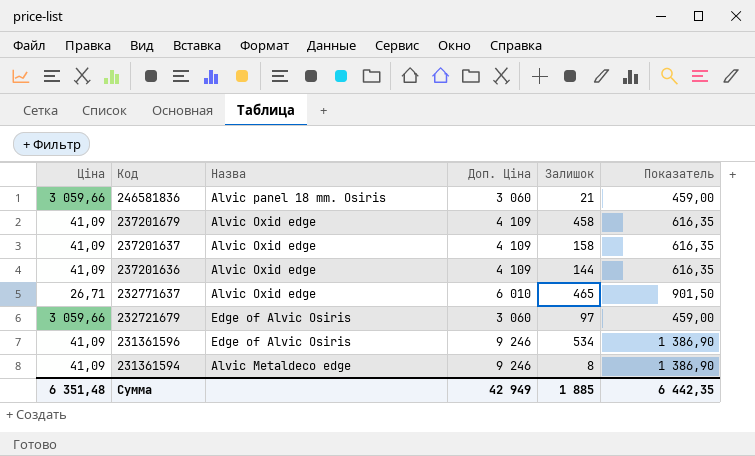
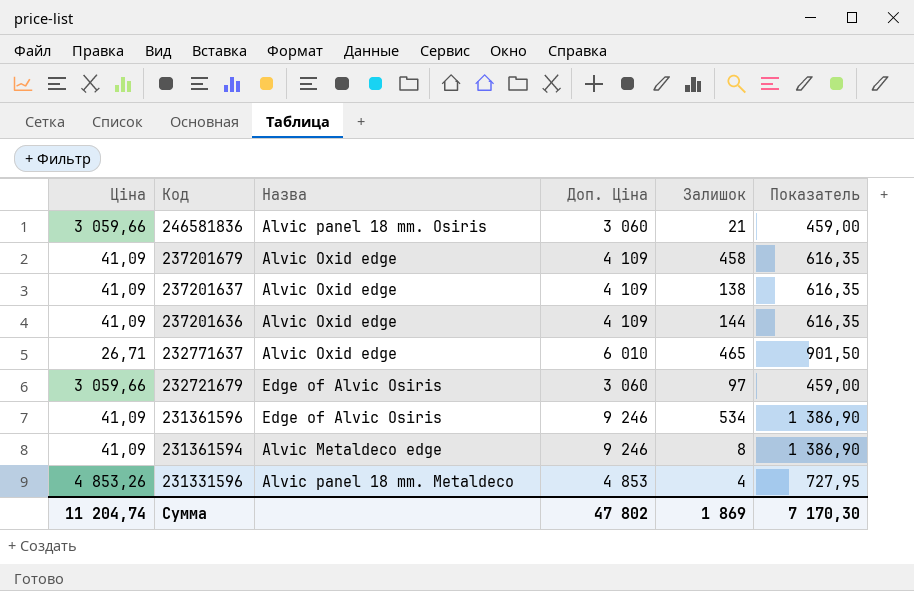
237201637 | Залишок: 158 -> 138
row 231331596: none -> 4 853,26 | Alvic panel 18 mm. Metaldeco | 4 853 | 4 | 727,95
Сумма | Ціна: 6 351,48 -> 11 204,74
Сумма | Доп. Ціна: 42 949 -> 47 802
Сумма | Залишок: 1 885 -> 1 869
Сумма | Показатель: 6 442,35 -> 7 170,30

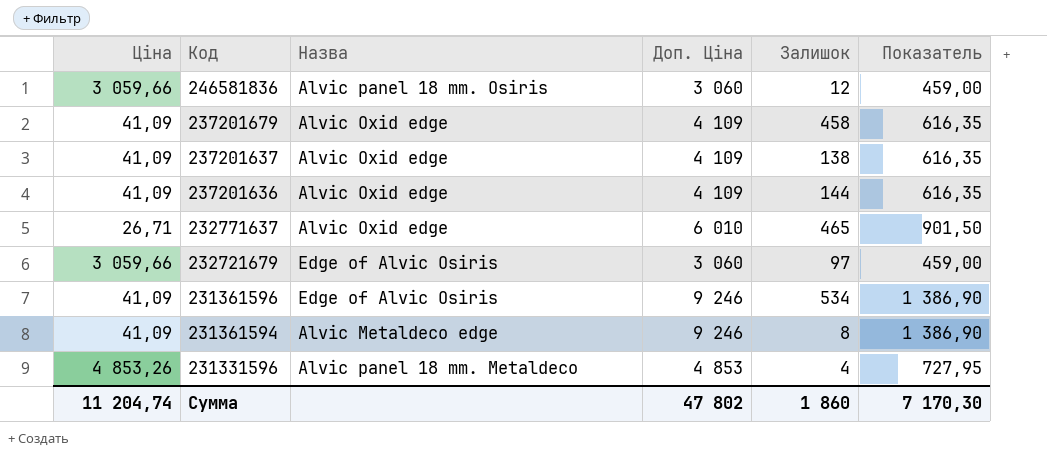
246581836 | Залишок: 21 -> 12
Сумма | Залишок: 1 869 -> 1 860

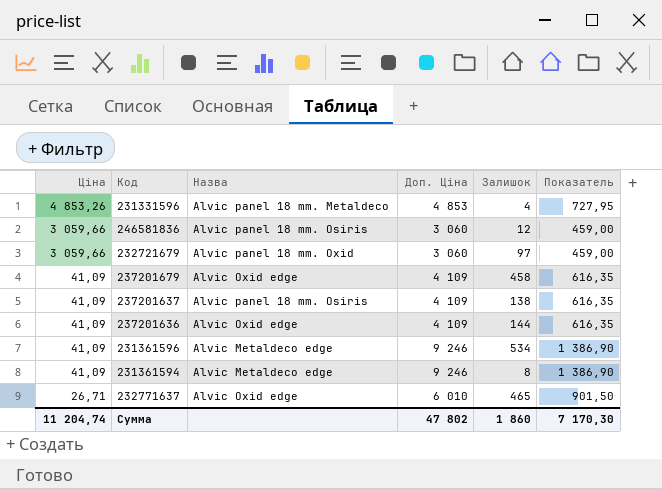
row order: Код descending -> Ціна descending
232721679 | Назва: Edge of Alvic Osiris -> Alvic panel 18 mm. Oxid
237201637 | Назва: Alvic Oxid edge -> Alvic panel 18 mm. Osiris
231361596 | Назва: Edge of Alvic Osiris -> Alvic Metaldeco edge

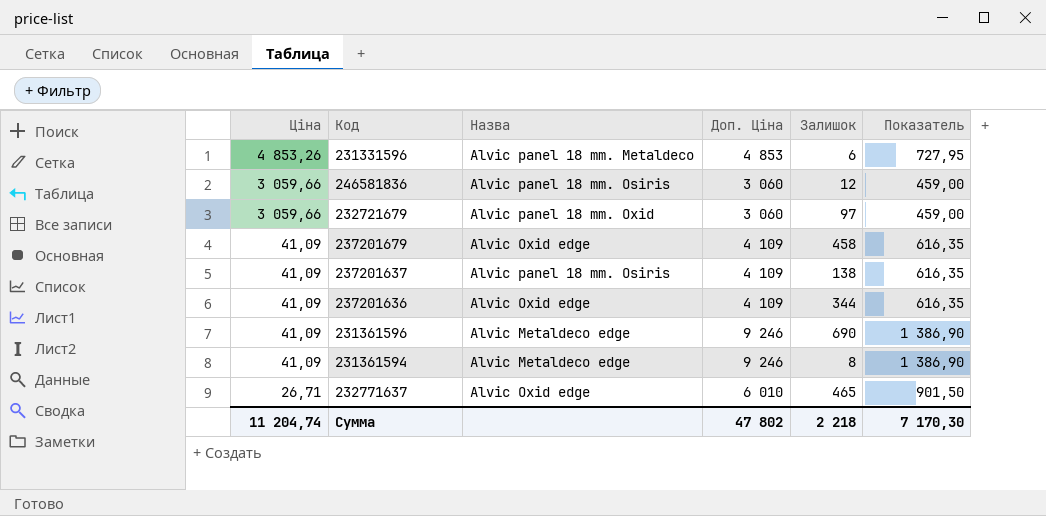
231331596 | Залишок: 4 -> 6
237201636 | Залишок: 144 -> 344
231361596 | Залишок: 534 -> 690
Сумма | Залишок: 1 860 -> 2 218

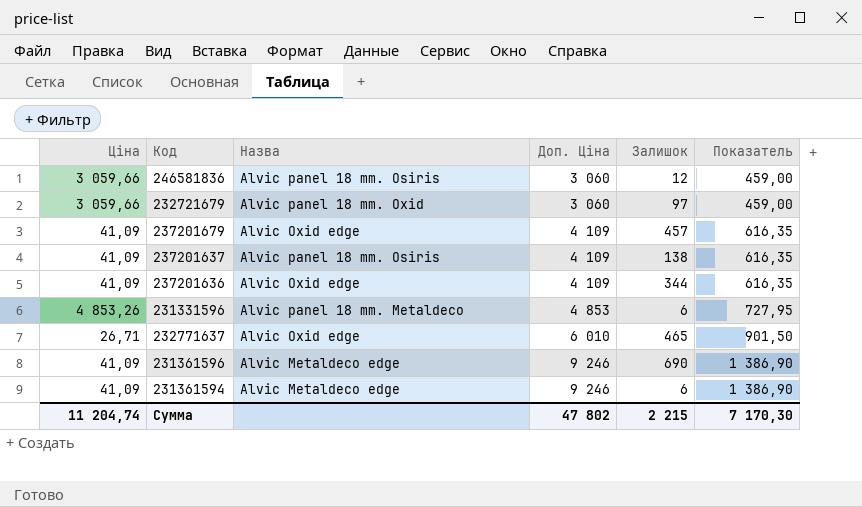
row order: Ціна descending -> Доп. Ціна ascending
237201679 | Залишок: 458 -> 457
231361594 | Залишок: 8 -> 6
Сумма | Залишок: 2 218 -> 2 215

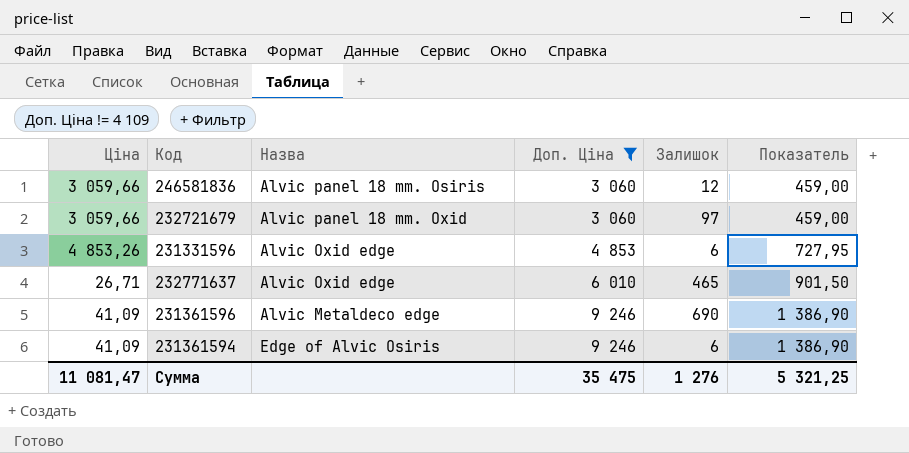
filter: none -> Доп. Ціна != 4 109
231331596 | Назва: Alvic panel 18 mm. Metaldeco -> Alvic Oxid edge
231361594 | Назва: Alvic Metaldeco edge -> Edge of Alvic Osiris
Сумма | Ціна: 11 204,74 -> 11 081,47
Сумма | Доп. Ціна: 47 802 -> 35 475
Сумма | Залишок: 2 215 -> 1 276
Сумма | Показатель: 7 170,30 -> 5 321,25

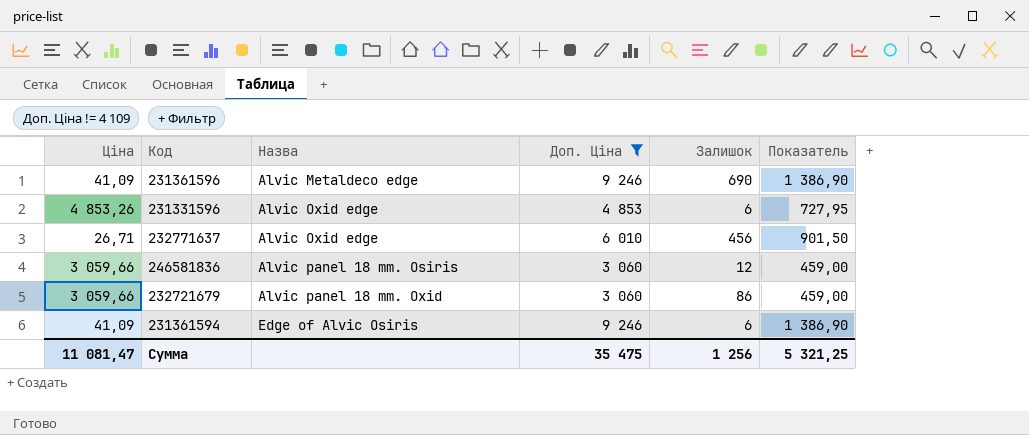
row order: Доп. Ціна ascending -> Назва ascending
232771637 | Залишок: 465 -> 456
232721679 | Залишок: 97 -> 86
Сумма | Залишок: 1 276 -> 1 256

